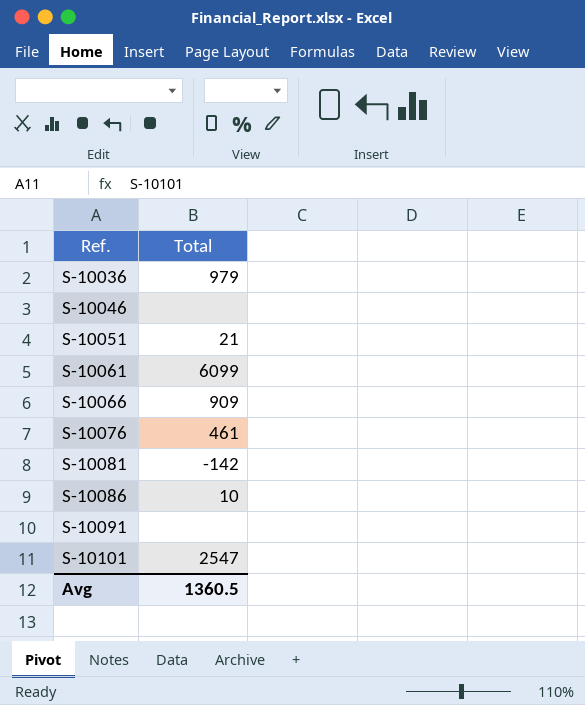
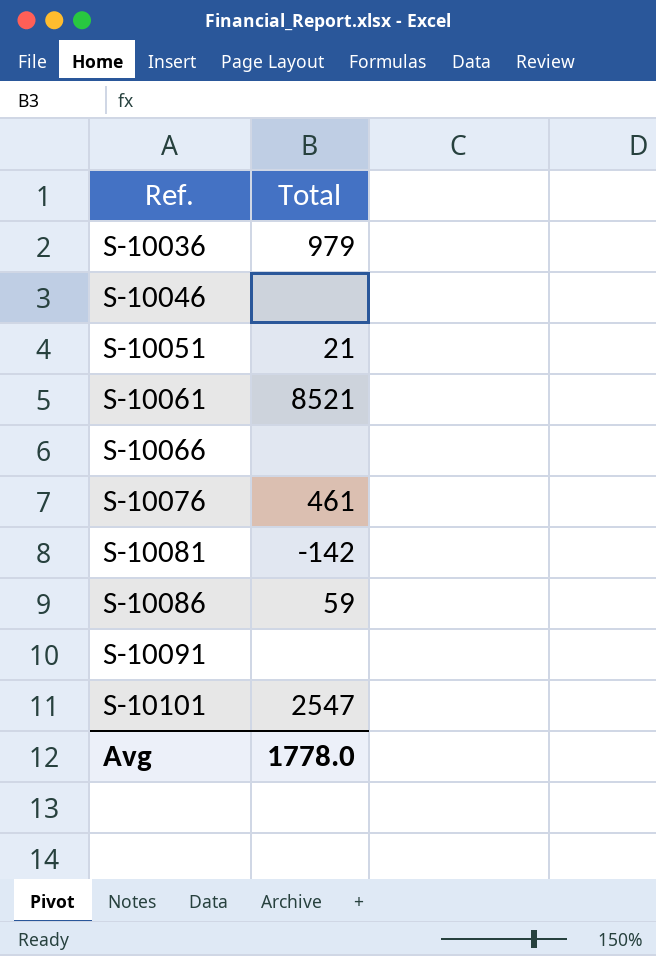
S-10061 | Total: 6099 -> 8521
S-10066 | Total: 909 -> none
S-10086 | Total: 10 -> 59
Avg | Total: 1360.5 -> 1778.0

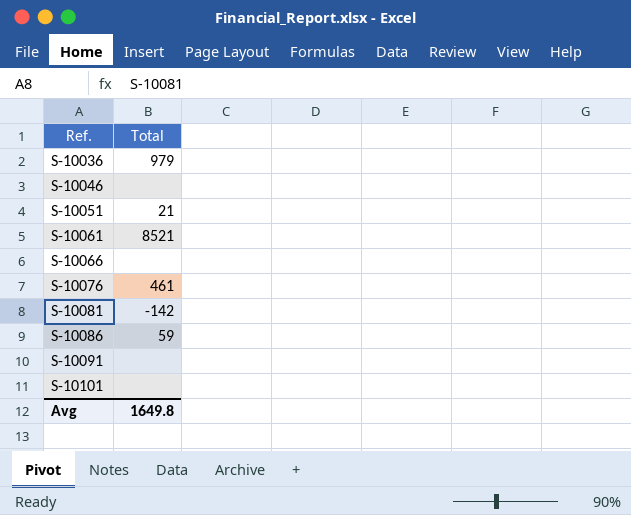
S-10101 | Total: 2547 -> none
Avg | Total: 1778.0 -> 1649.8

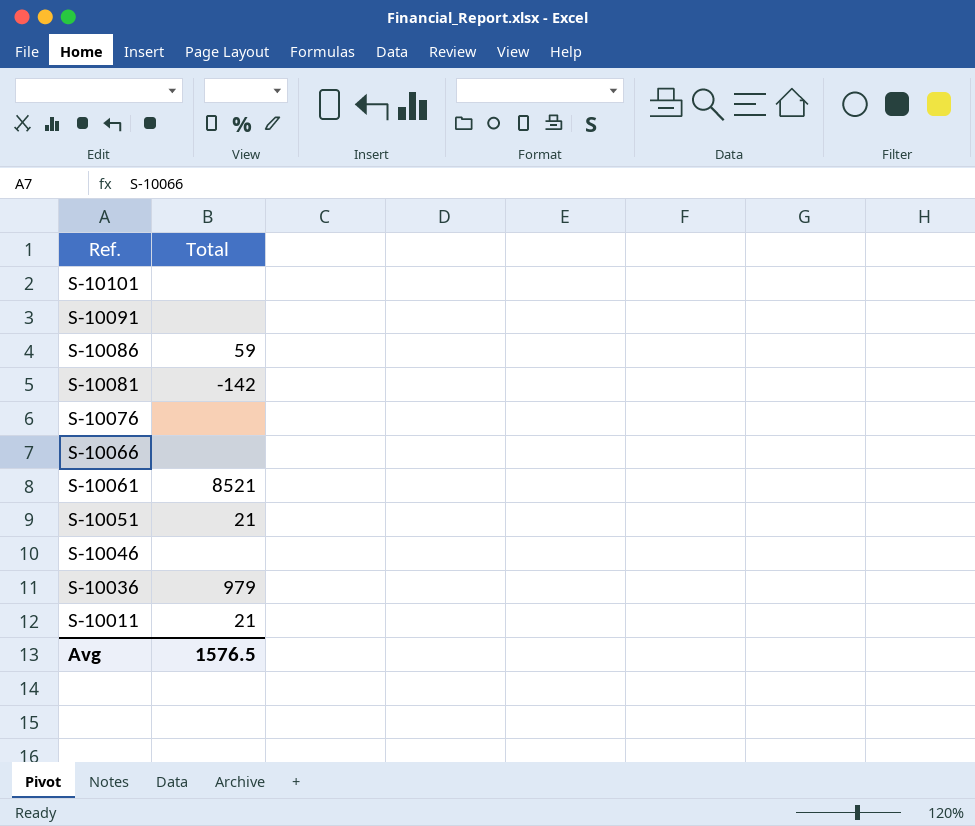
row order: Ref. ascending -> Ref. descending
S-10076 | Total: 461 -> none
row S-10011: none -> 21
Avg | Total: 1649.8 -> 1576.5

